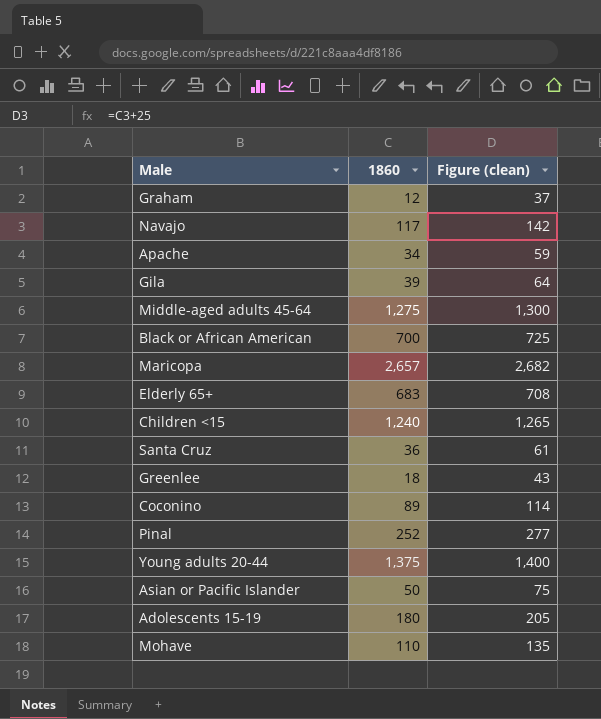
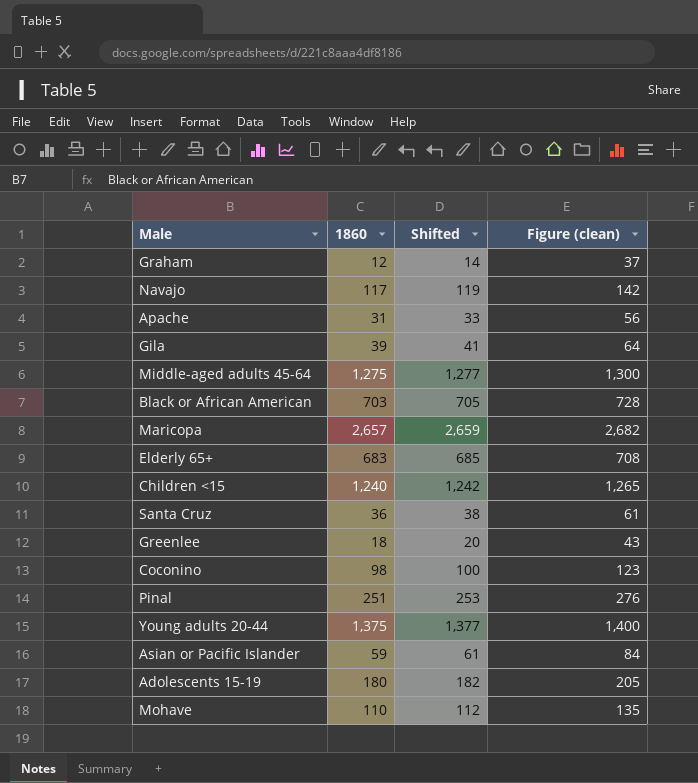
column Shifted | formula: none -> [1860] + 2
Apache | 1860: 34 -> 31
Apache | Figure (clean): 59 -> 56
Black or African American | 1860: 700 -> 703
Black or African American | Figure (clean): 725 -> 728
Coconino | 1860: 89 -> 98
Coconino | Figure (clean): 114 -> 123
Pinal | 1860: 252 -> 251
Pinal | Figure (clean): 277 -> 276
Asian or Pacific Islander | 1860: 50 -> 59
Asian or Pacific Islander | Figure (clean): 75 -> 84

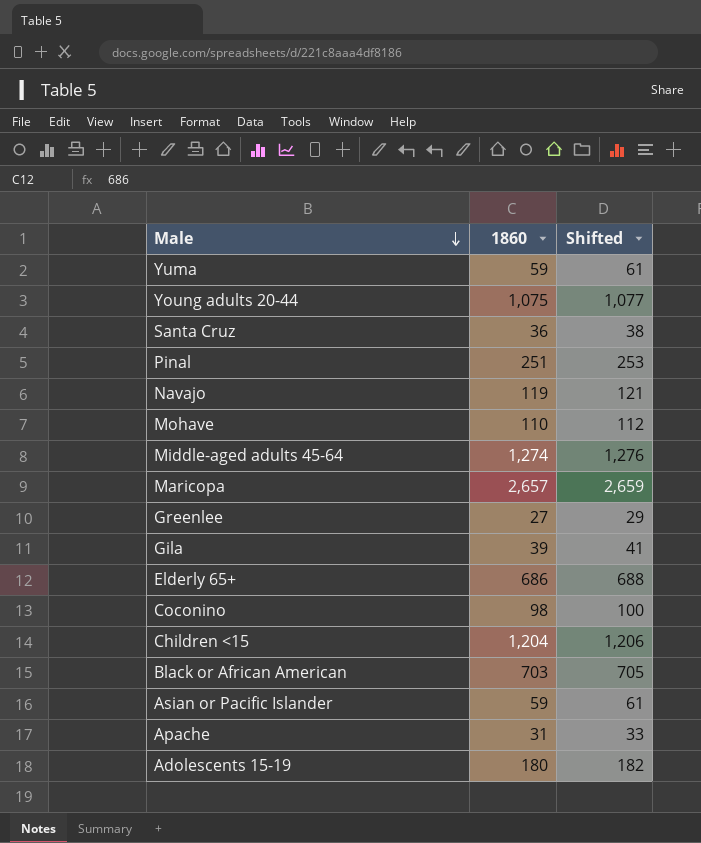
row order: none -> Male descending
column Figure (clean) | formula: [1860] + 25 -> none
row Graham: 12 | 14 | 37 -> none
row Yuma: none -> 59 | 61
Young adults 20-44 | 1860: 1,375 -> 1,075
Young adults 20-44 | Shifted: 1,377 -> 1,077
Navajo | 1860: 117 -> 119
Navajo | Shifted: 119 -> 121
Middle-aged adults 45-64 | 1860: 1,275 -> 1,274
Middle-aged adults 45-64 | Shifted: 1,277 -> 1,276
Greenlee | 1860: 18 -> 27
Greenlee | Shifted: 20 -> 29
Elderly 65+ | 1860: 683 -> 686
Elderly 65+ | Shifted: 685 -> 688
Children <15 | 1860: 1,240 -> 1,204
Children <15 | Shifted: 1,242 -> 1,206

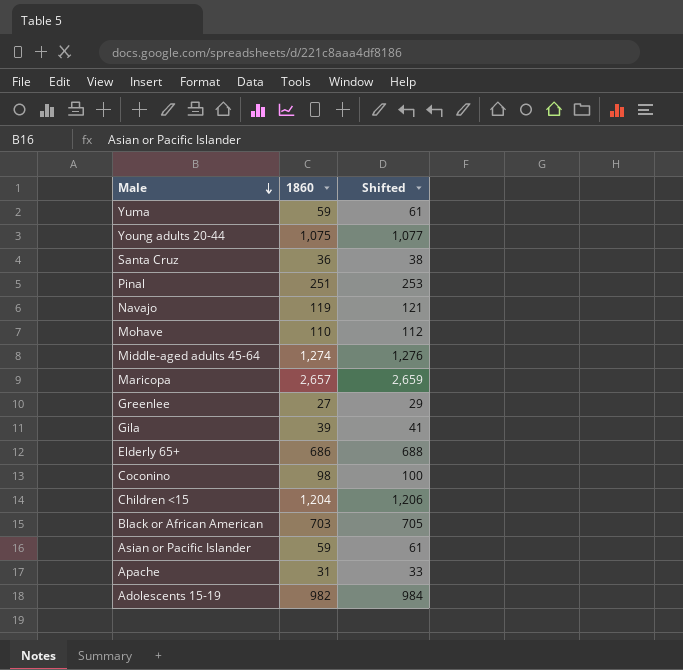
Adolescents 15-19 | 1860: 180 -> 982
Adolescents 15-19 | Shifted: 182 -> 984

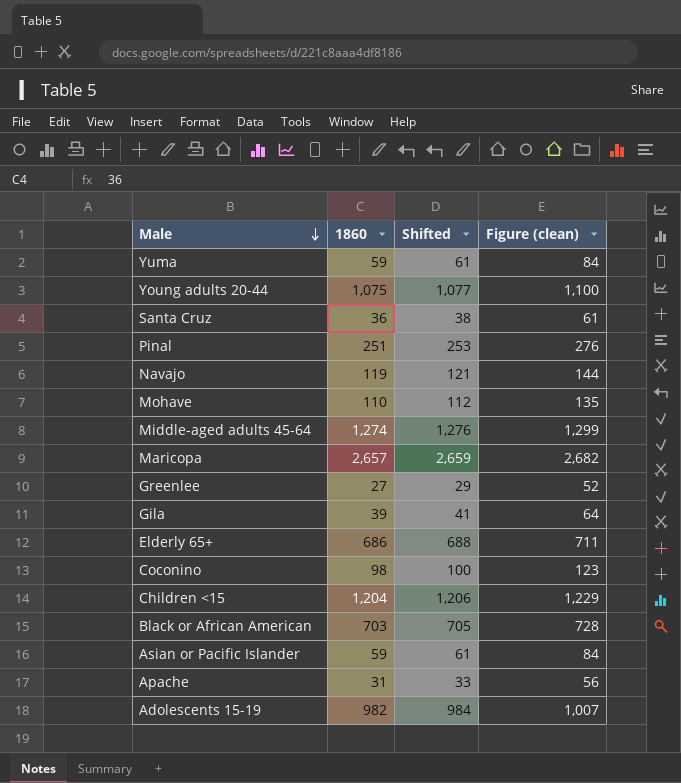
column Figure (clean) | formula: none -> [1860] + 25

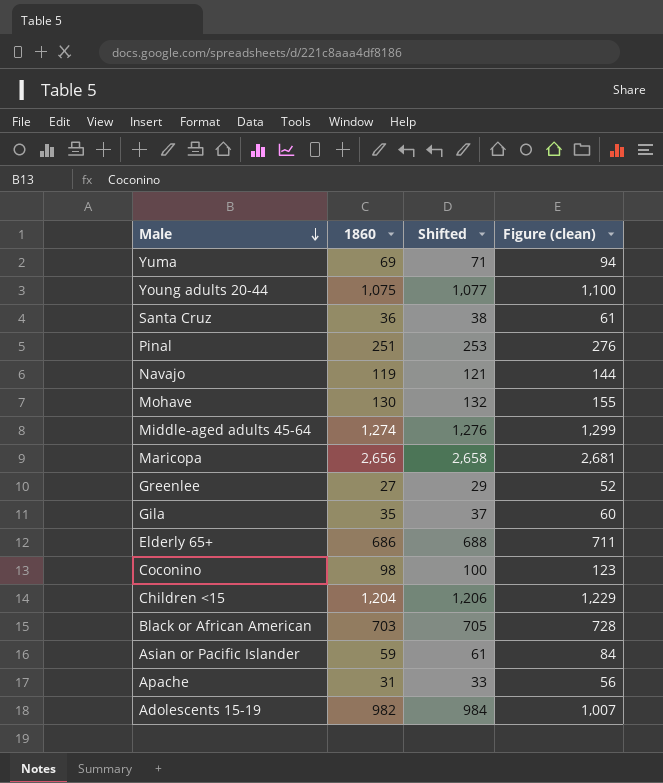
Yuma | 1860: 59 -> 69
Yuma | Shifted: 61 -> 71
Yuma | Figure (clean): 84 -> 94
Mohave | 1860: 110 -> 130
Mohave | Shifted: 112 -> 132
Mohave | Figure (clean): 135 -> 155
Maricopa | 1860: 2,657 -> 2,656
Maricopa | Shifted: 2,659 -> 2,658
Maricopa | Figure (clean): 2,682 -> 2,681
Gila | 1860: 39 -> 35
Gila | Shifted: 41 -> 37
Gila | Figure (clean): 64 -> 60

